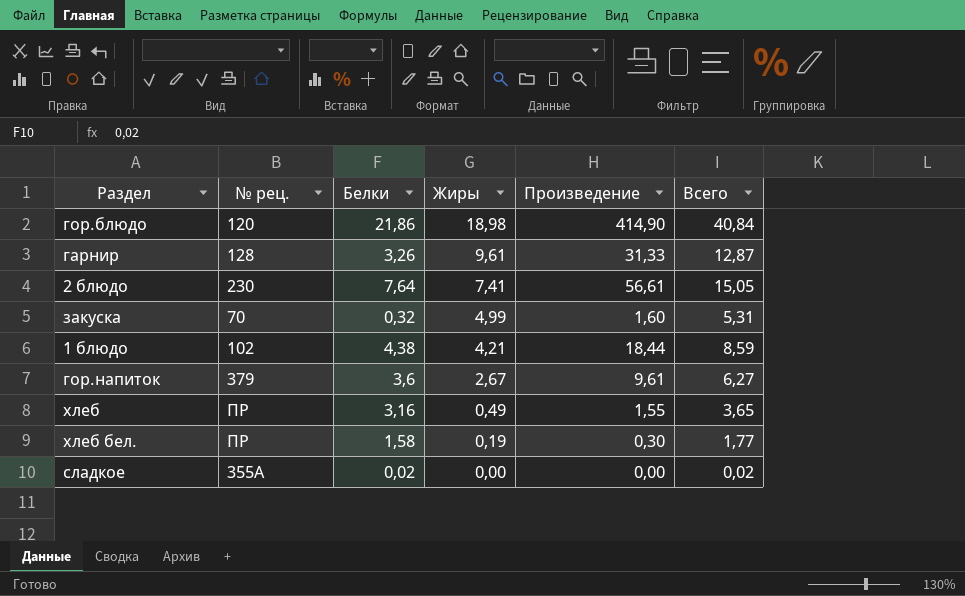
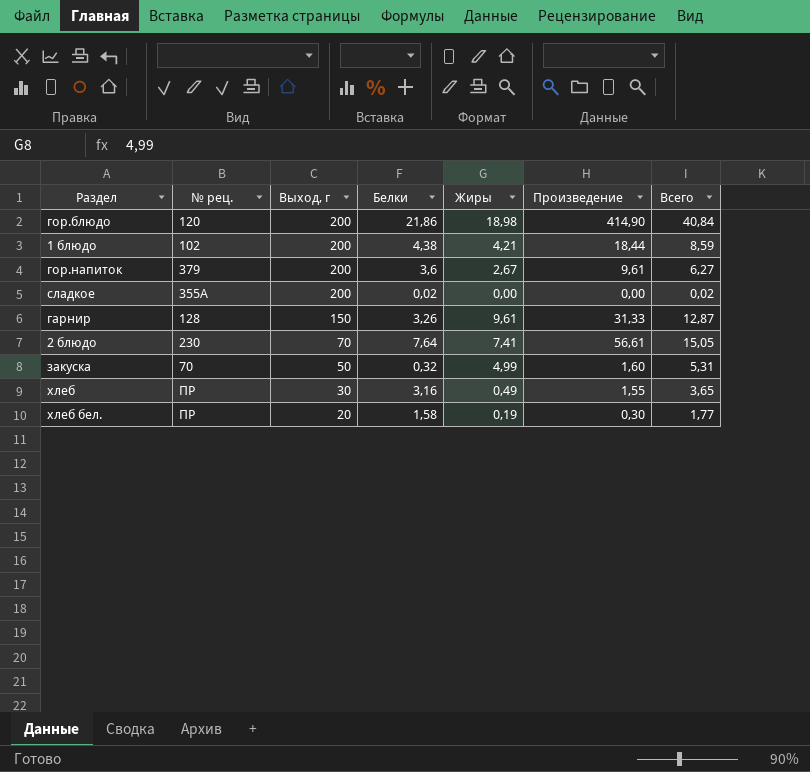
row order: Жиры descending -> Выход, г descending
column Выход, г | position: none -> 3

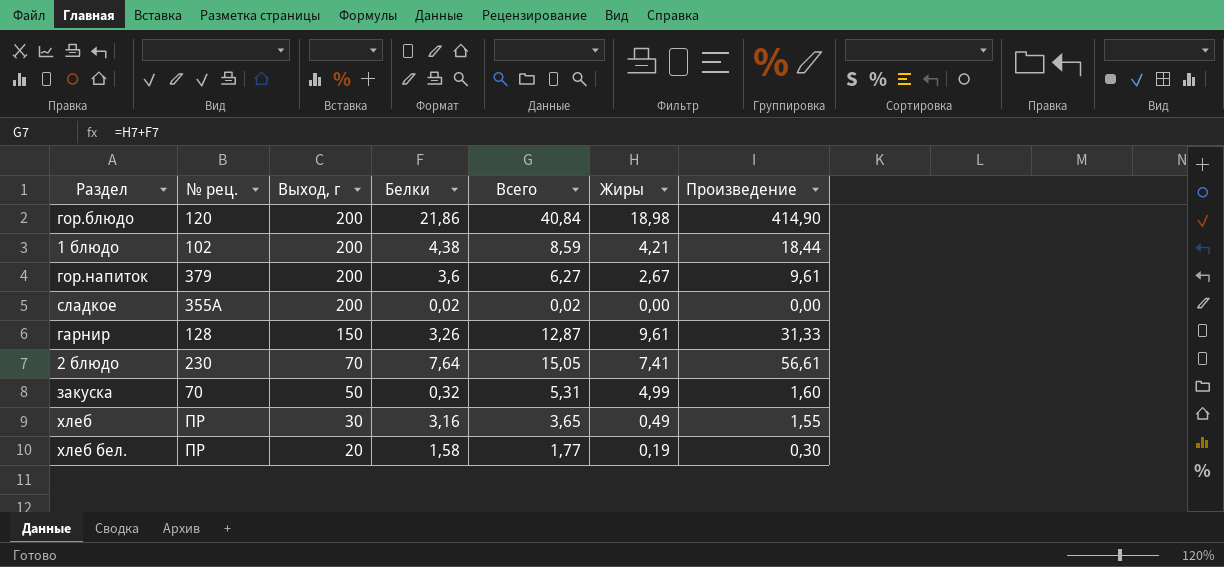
column Всего | position: 7 -> 5

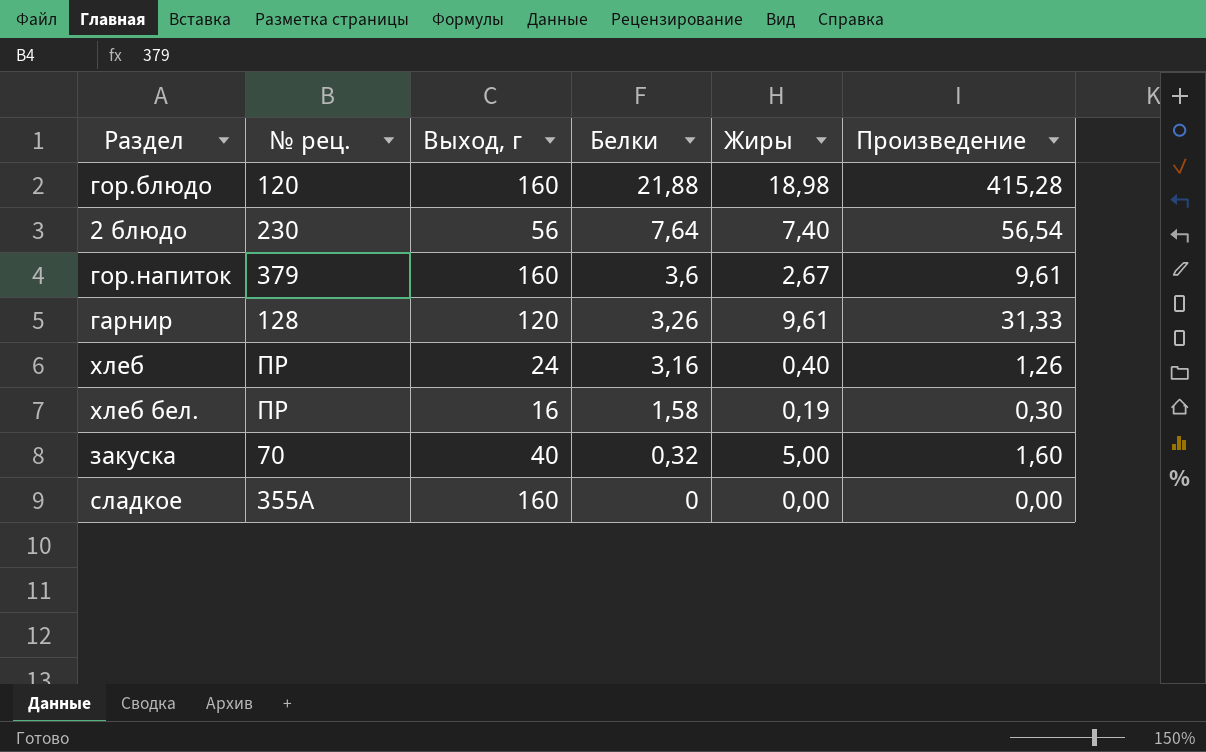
row order: Выход, г descending -> Белки descending
column Всего | formula: [Белки] + [Жиры] -> none
row 1 блюдо: 102 | 200 | 4,38 | 8,59 | 4,21 | 18,44 -> none
гор.блюдо | Выход, г: 200 -> 160
гор.блюдо | Белки: 21,86 -> 21,88
гор.блюдо | Произведение: 414,90 -> 415,28
2 блюдо | Выход, г: 70 -> 56
2 блюдо | Жиры: 7,41 -> 7,40
2 блюдо | Произведение: 56,61 -> 56,54
гор.напиток | Выход, г: 200 -> 160
гарнир | Выход, г: 150 -> 120
хлеб | Выход, г: 30 -> 24
хлеб | Жиры: 0,49 -> 0,40
хлеб | Произведение: 1,55 -> 1,26
хлеб бел. | Выход, г: 20 -> 16
закуска | Выход, г: 50 -> 40
закуска | Жиры: 4,99 -> 5,00
сладкое | Выход, г: 200 -> 160
сладкое | Белки: 0,02 -> 0

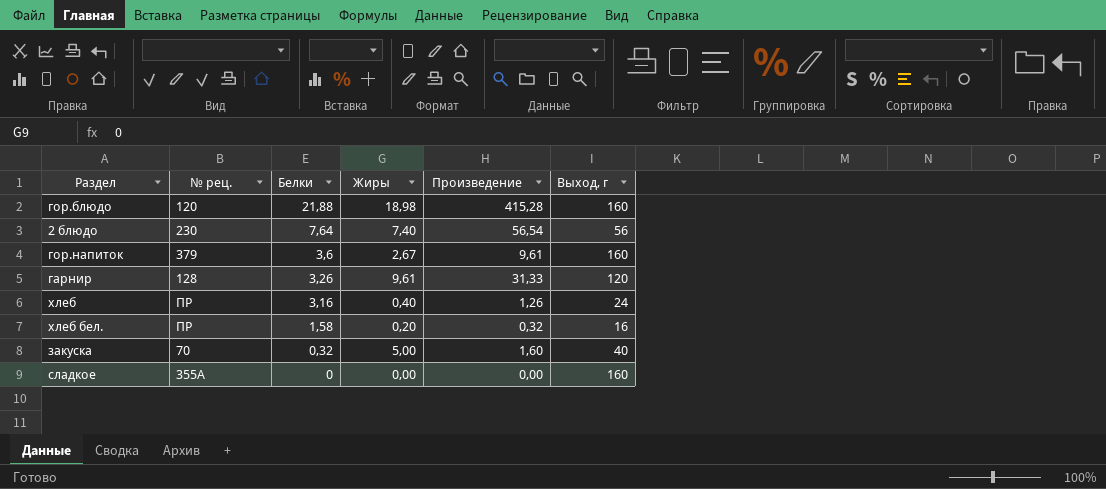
column Выход, г | position: 3 -> 6
хлеб бел. | Жиры: 0,19 -> 0,20
хлеб бел. | Произведение: 0,30 -> 0,32

